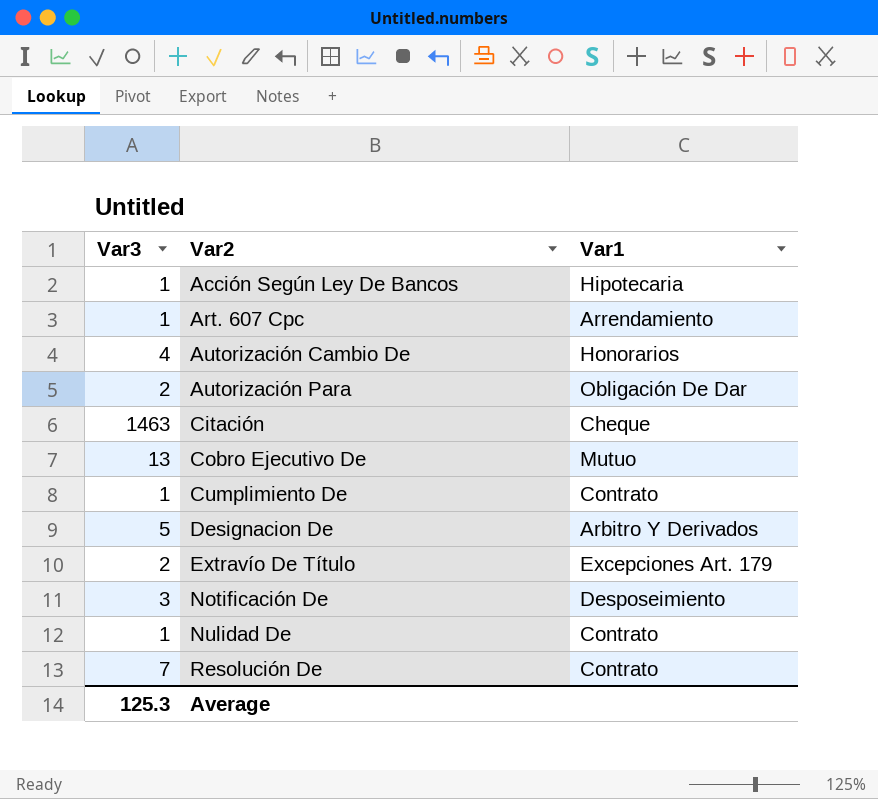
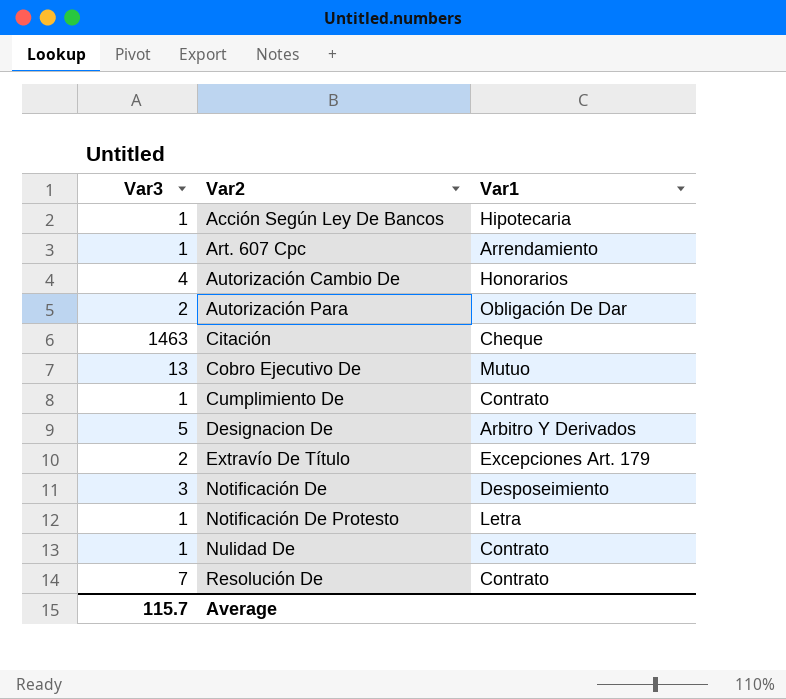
row Notificación De Protesto: none -> 1 | Letra
Average | Var3: 125.3 -> 115.7

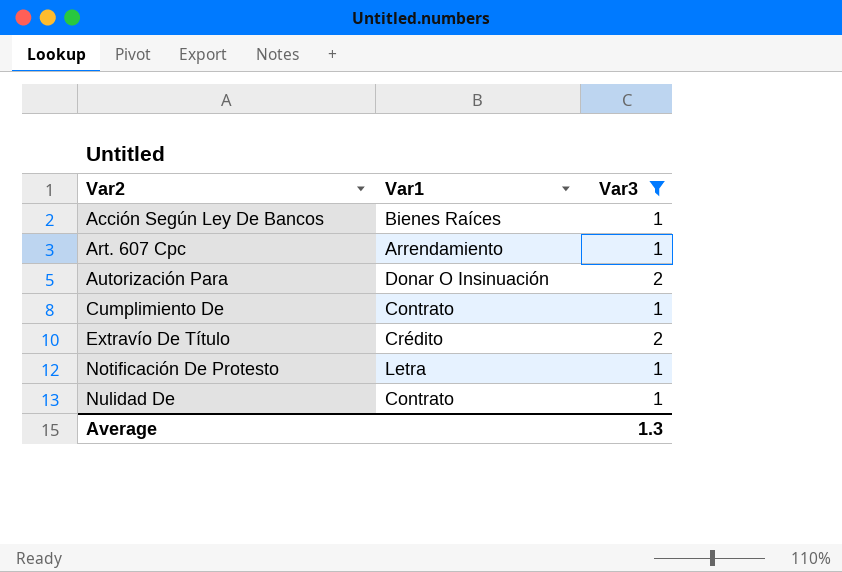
filter: none -> Var3 <= 2
column Var3 | position: 1 -> 3
Acción Según Ley De Bancos | Var1: Hipotecaria -> Bienes Raíces
Autorización Para | Var1: Obligación De Dar -> Donar O Insinuación
Extravío De Título | Var1: Excepciones Art. 179 -> Crédito
Average | Var3: 115.7 -> 1.3

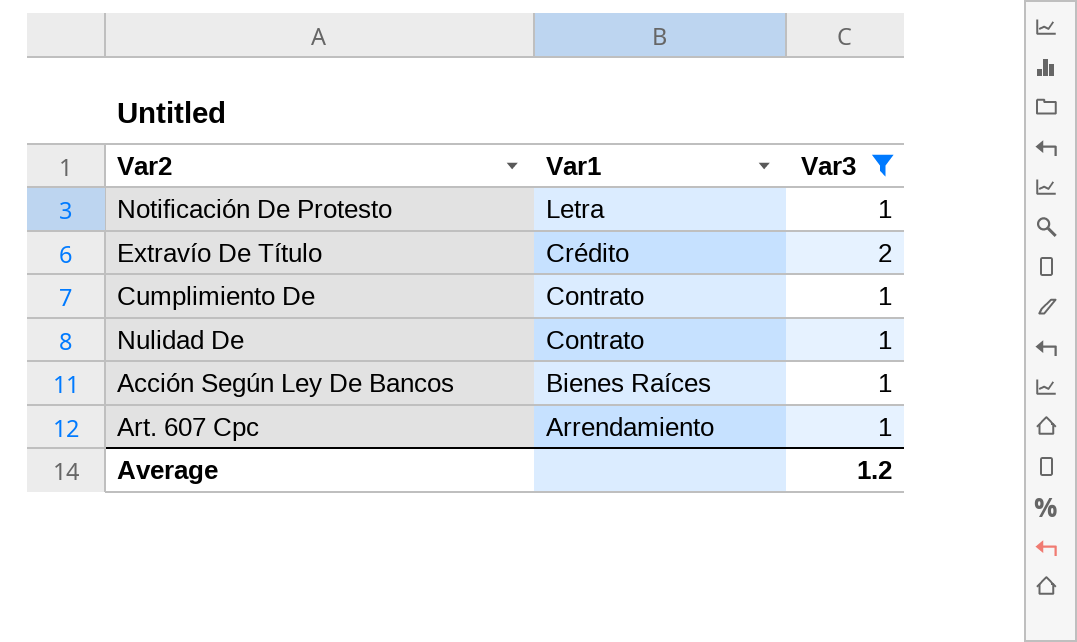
row order: Var2 ascending -> Var1 descending
row Autorización Para: Donar O Insinuación | 2 -> none
Average | Var3: 1.3 -> 1.2

